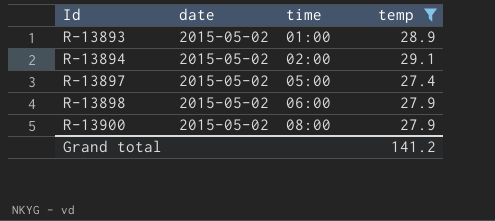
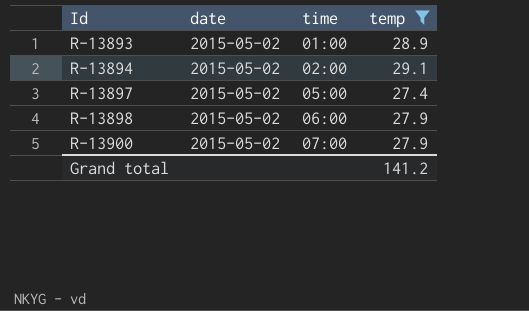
R-13900 | time: 08:00 -> 07:00

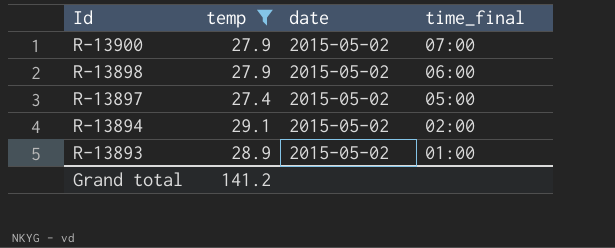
row order: Id ascending -> Id descending
column temp | position: 4 -> 2
column name: time -> time_final

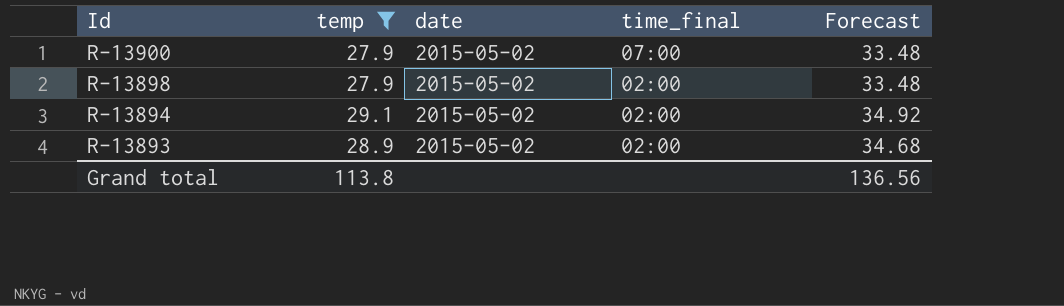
column Forecast | formula: none -> [temp] * 1.2
row R-13897: 27.4 | 2015-05-02 | 05:00 -> none
R-13898 | time_final: 06:00 -> 02:00
R-13893 | time_final: 01:00 -> 02:00
Grand total | temp: 141.2 -> 113.8

